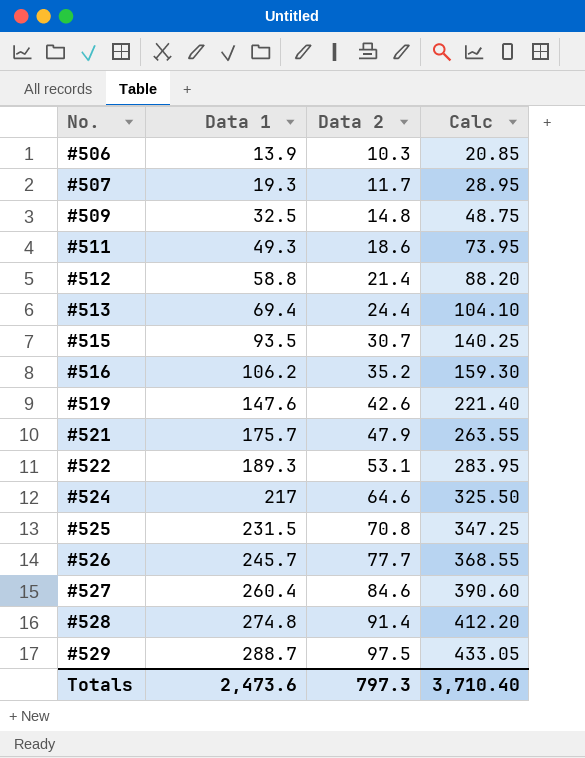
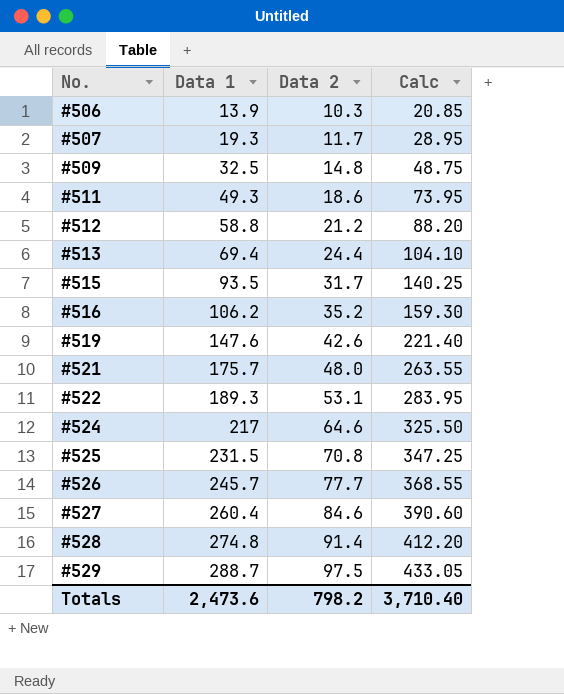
#512 | Data 2: 21.4 -> 21.2
#515 | Data 2: 30.7 -> 31.7
#521 | Data 2: 47.9 -> 48.0
Totals | Data 2: 797.3 -> 798.2

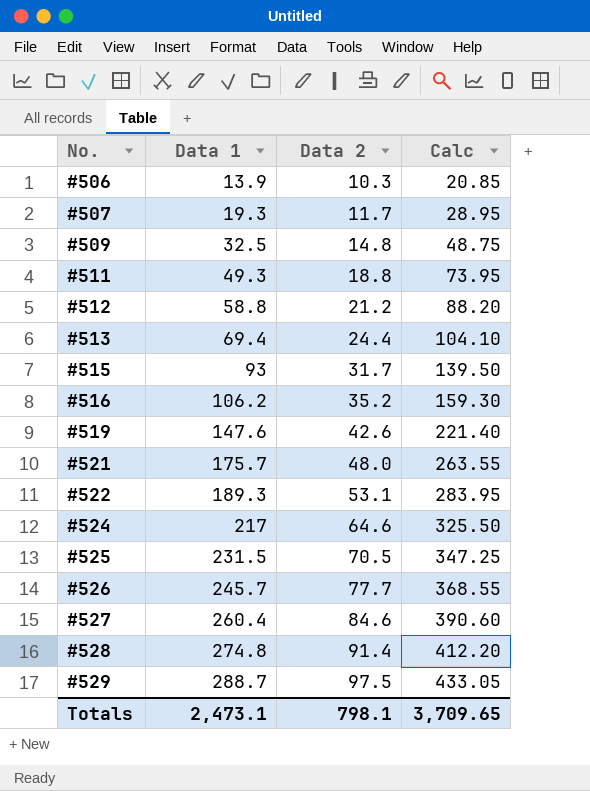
#511 | Data 2: 18.6 -> 18.8
#515 | Data 1: 93.5 -> 93
#515 | Calc: 140.25 -> 139.50
#525 | Data 2: 70.8 -> 70.5
Totals | Data 1: 2,473.6 -> 2,473.1
Totals | Data 2: 798.2 -> 798.1
Totals | Calc: 3,710.40 -> 3,709.65

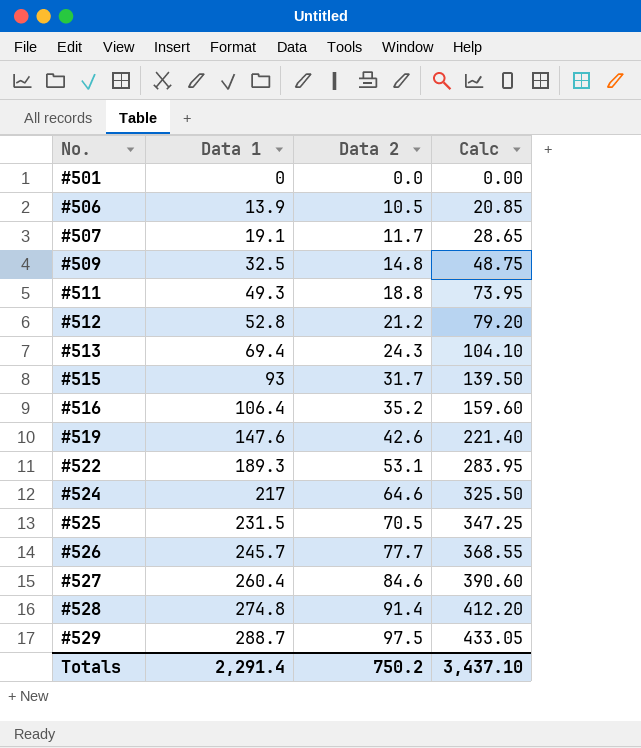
row #521: 175.7 | 48.0 | 263.55 -> none
row #501: none -> 0 | 0.0 | 0.00
#506 | Data 2: 10.3 -> 10.5
#507 | Data 1: 19.3 -> 19.1
#507 | Calc: 28.95 -> 28.65
#512 | Data 1: 58.8 -> 52.8
#512 | Calc: 88.20 -> 79.20
#513 | Data 2: 24.4 -> 24.3
#516 | Data 1: 106.2 -> 106.4
#516 | Calc: 159.30 -> 159.60
Totals | Data 1: 2,473.1 -> 2,291.4
Totals | Data 2: 798.1 -> 750.2
Totals | Calc: 3,709.65 -> 3,437.10

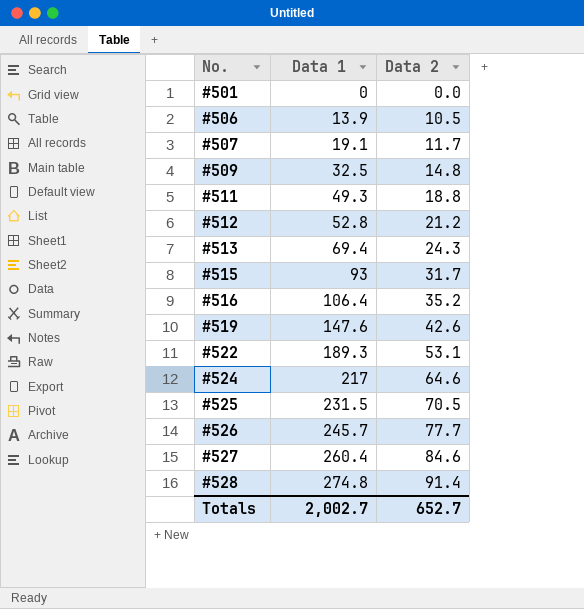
column Calc | formula: [Data 1] * 1.5 -> none
row #529: 288.7 | 97.5 | 433.05 -> none
Totals | Data 1: 2,291.4 -> 2,002.7
Totals | Data 2: 750.2 -> 652.7

